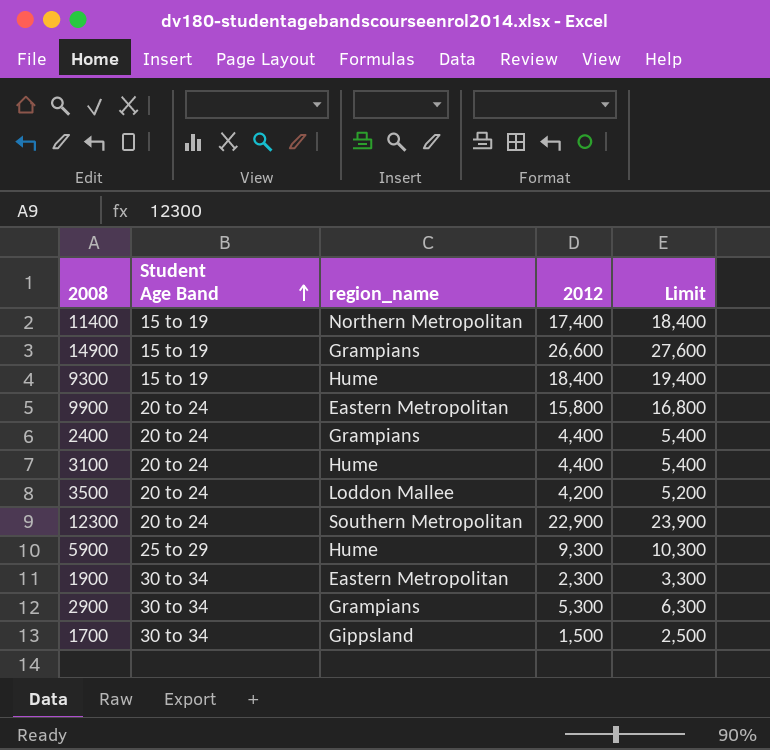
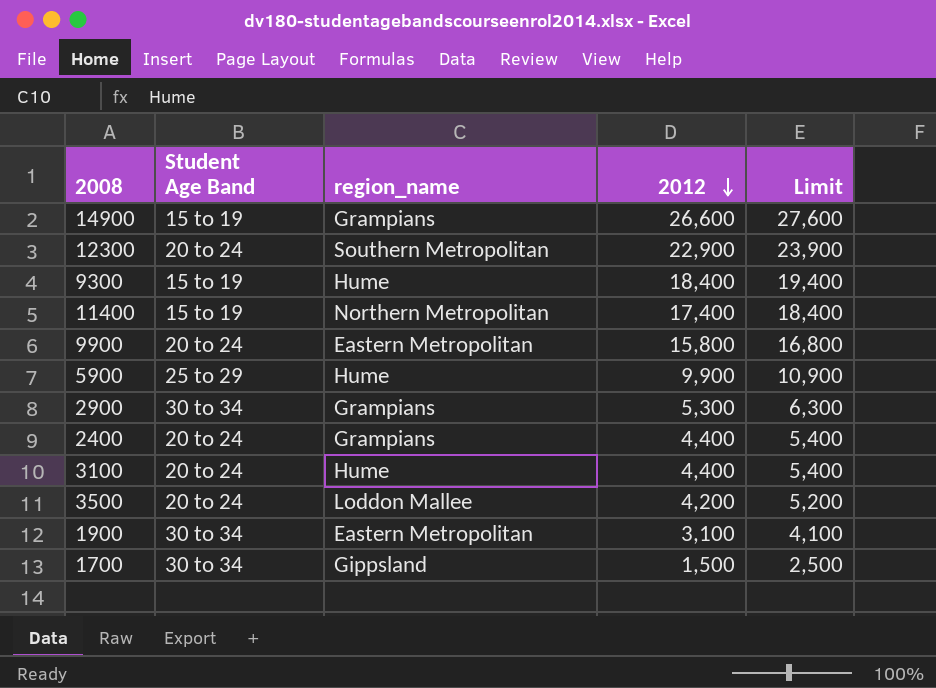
row order: Student Age Band ascending -> 2012 descending
5900 | 2012: 9,300 -> 9,900
5900 | Limit: 10,300 -> 10,900
1900 | 2012: 2,300 -> 3,100
1900 | Limit: 3,300 -> 4,100

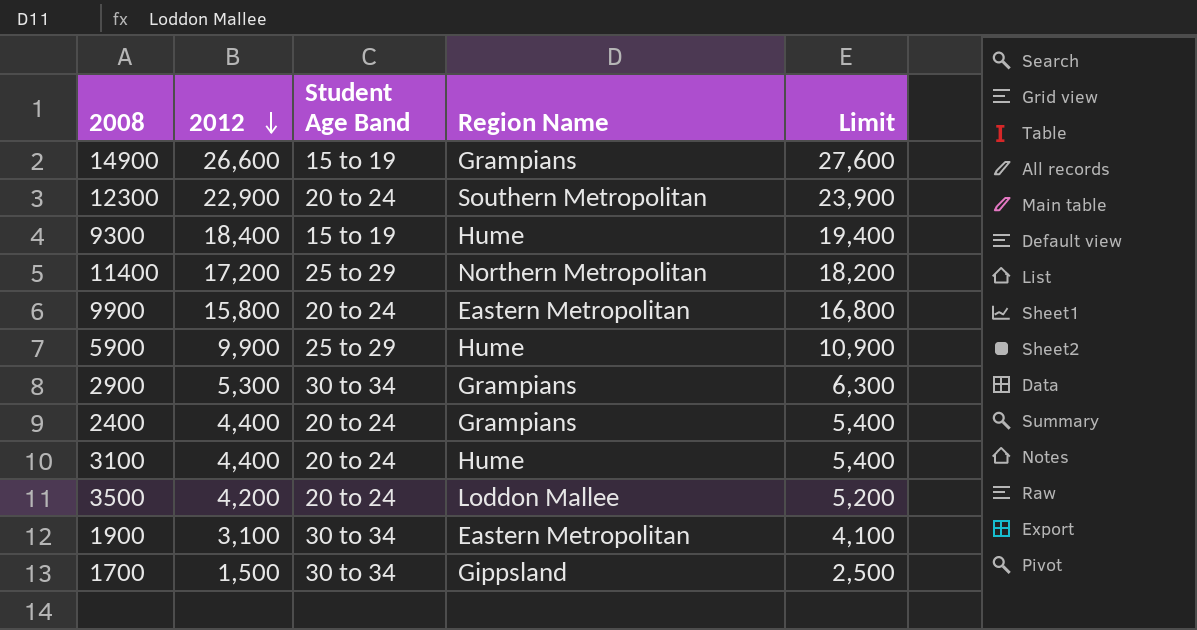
column 2012 | position: 4 -> 2
column name: region_name -> Region Name
11400 | 2012: 17,400 -> 17,200
11400 | Student Age Band: 15 to 19 -> 25 to 29
11400 | Limit: 18,400 -> 18,200

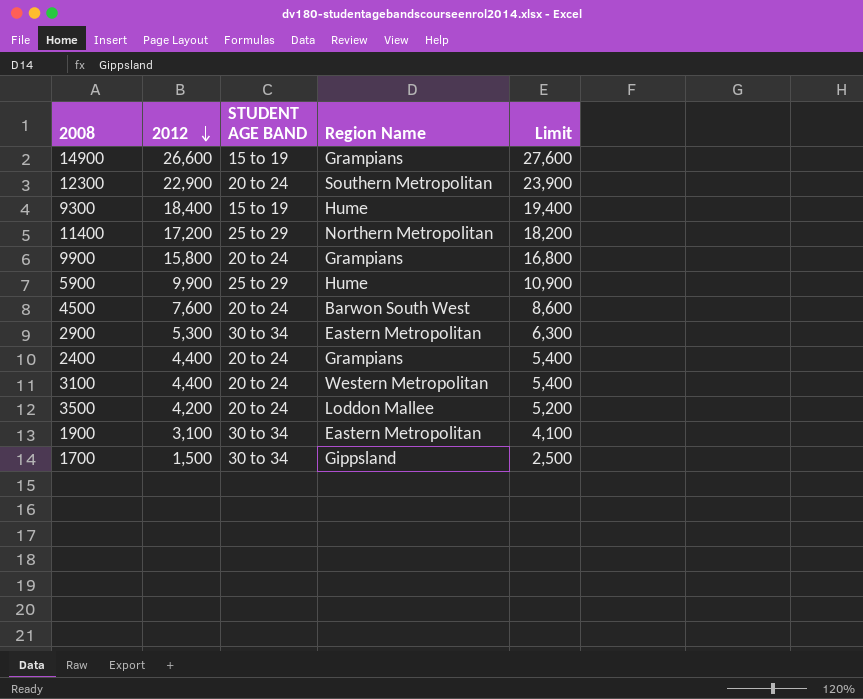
column name: Student Age Band -> STUDENT AGE BAND
9900 | Region Name: Eastern Metropolitan -> Grampians
row 4500: none -> 7,600 | 20 to 24 | Barwon South West | 8,600
2900 | Region Name: Grampians -> Eastern Metropolitan
3100 | Region Name: Hume -> Western Metropolitan

